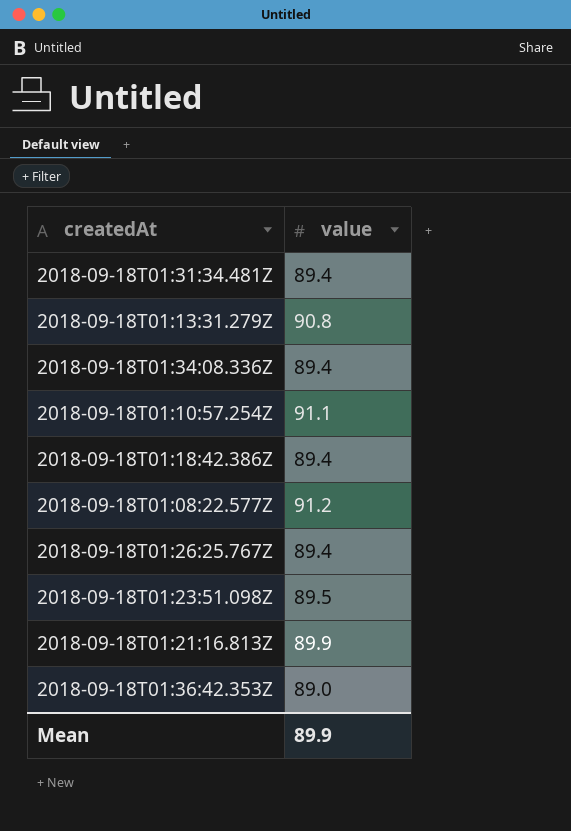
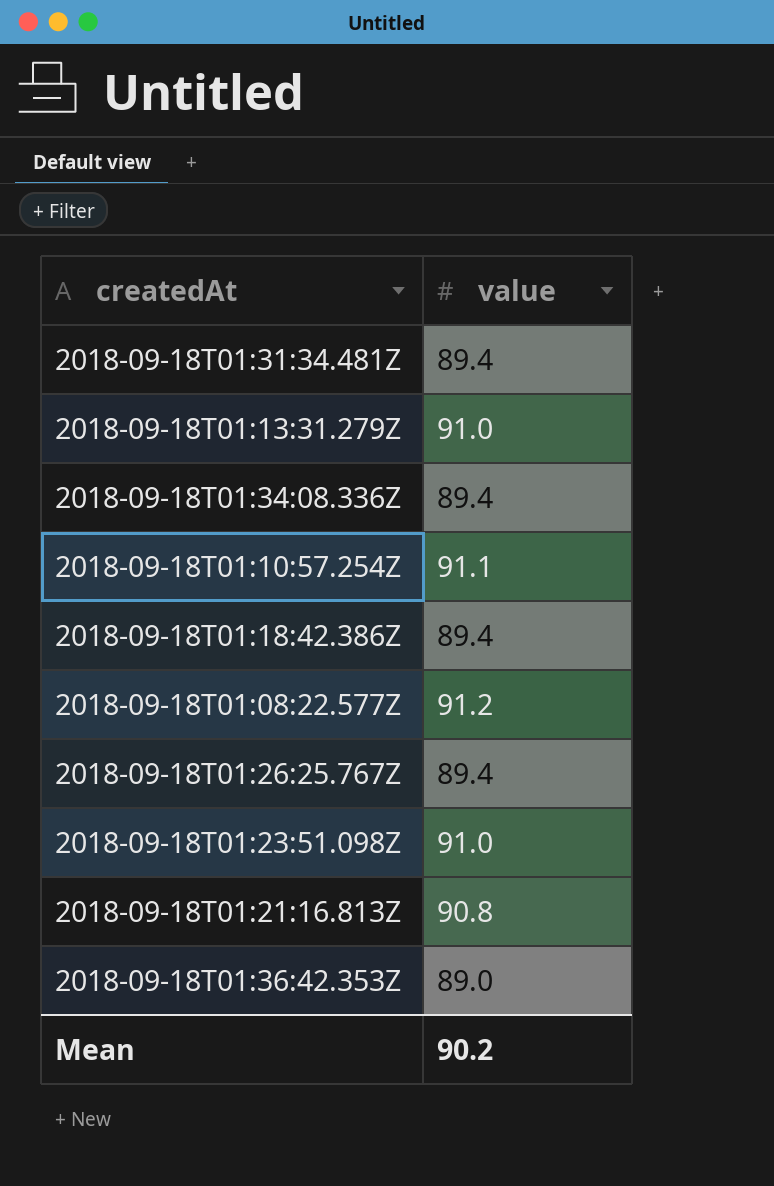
2018-09-18T01:13:31.279Z | value: 90.8 -> 91.0
2018-09-18T01:23:51.098Z | value: 89.5 -> 91.0
2018-09-18T01:21:16.813Z | value: 89.9 -> 90.8
Mean | value: 89.9 -> 90.2

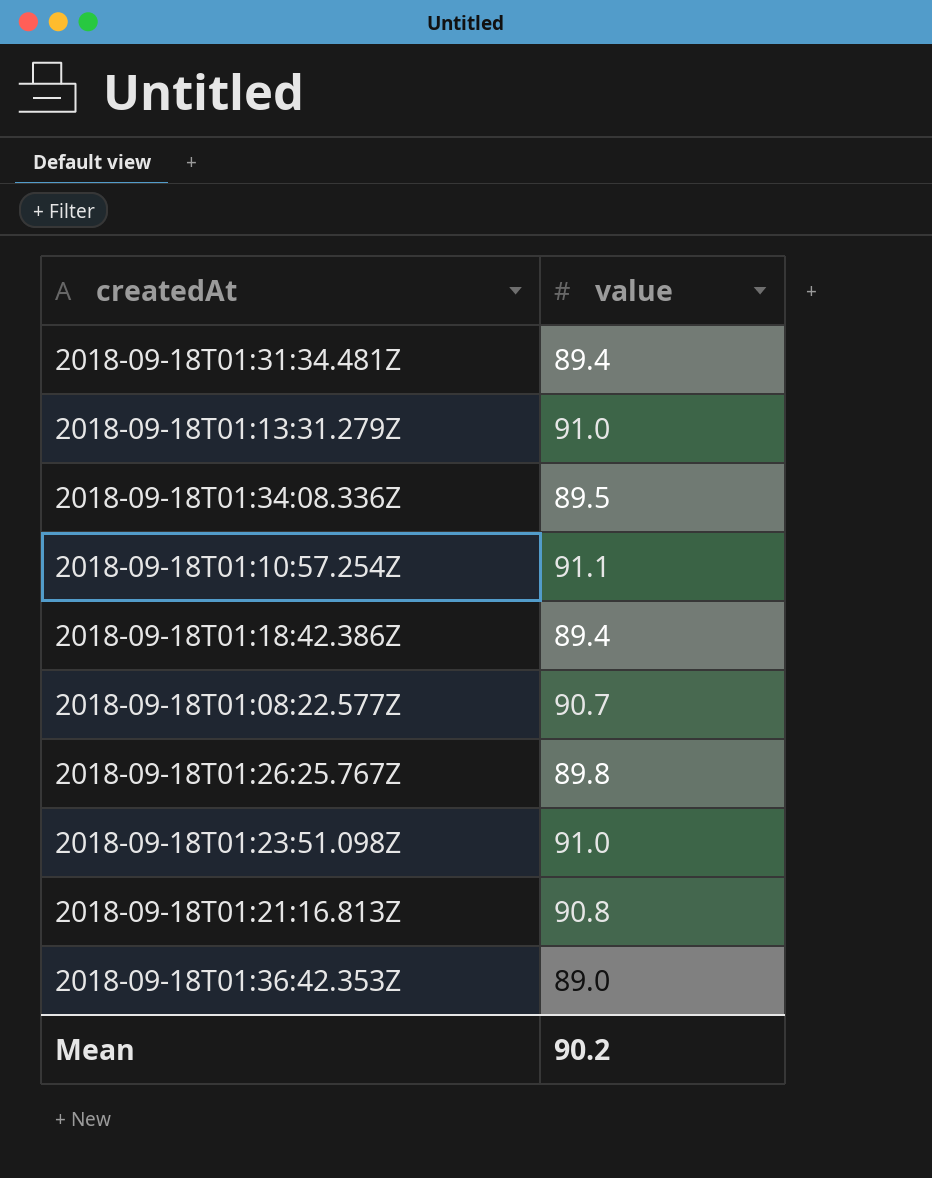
2018-09-18T01:34:08.336Z | value: 89.4 -> 89.5
2018-09-18T01:08:22.577Z | value: 91.2 -> 90.7
2018-09-18T01:26:25.767Z | value: 89.4 -> 89.8

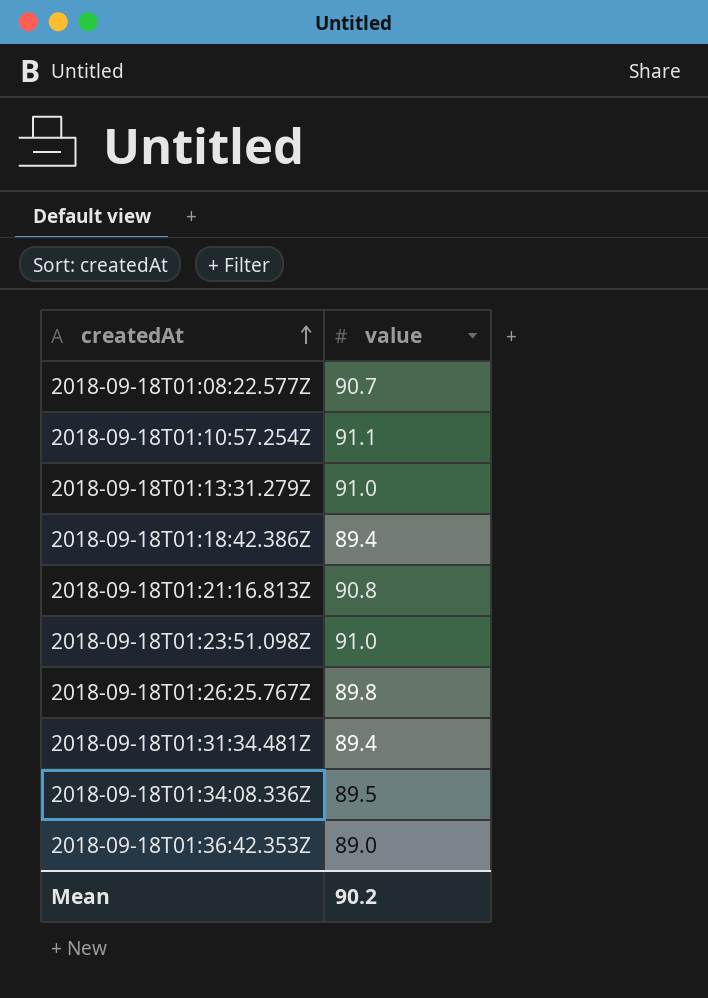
row order: none -> createdAt ascending

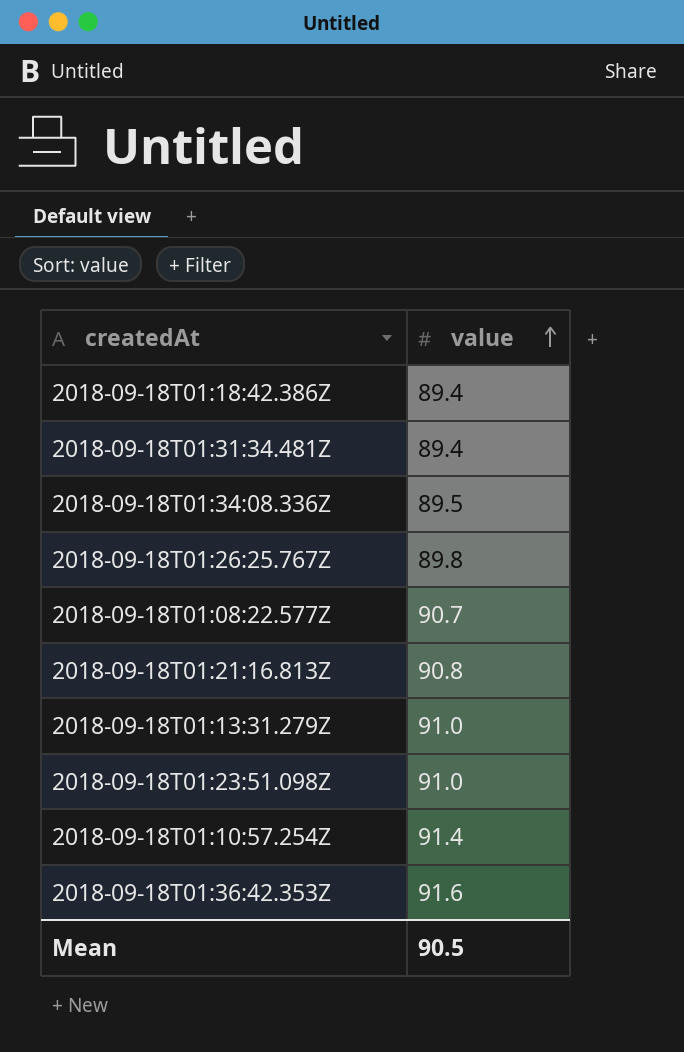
row order: createdAt ascending -> value ascending
2018-09-18T01:10:57.254Z | value: 91.1 -> 91.4
2018-09-18T01:36:42.353Z | value: 89.0 -> 91.6
Mean | value: 90.2 -> 90.5

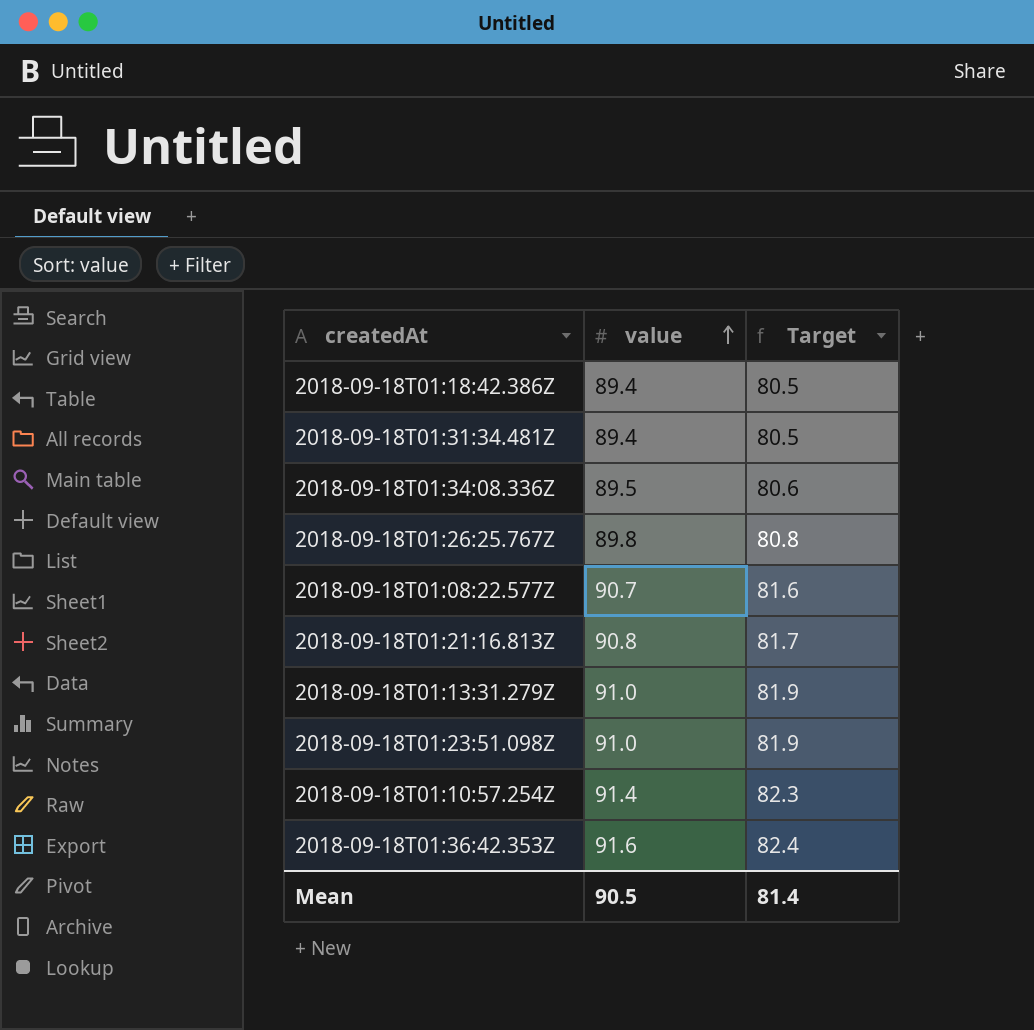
column Target | formula: none -> [value] * 0.9

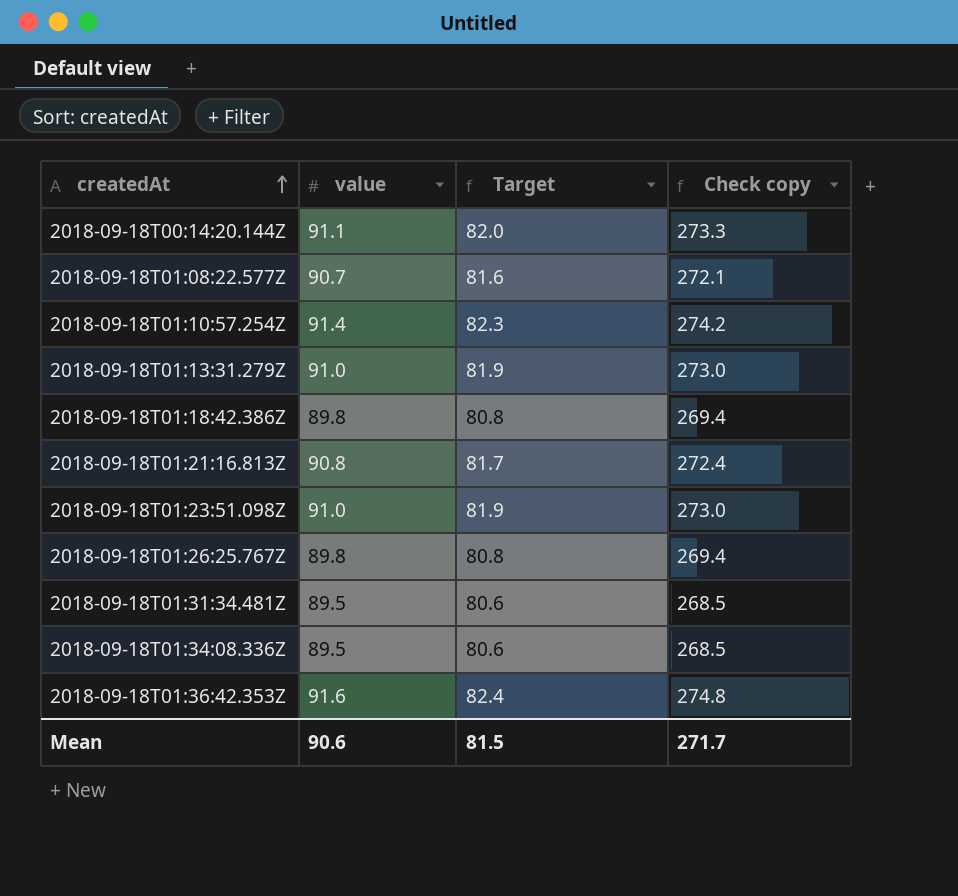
row order: value ascending -> createdAt ascending
column Check copy | formula: none -> [value] * 3
row 2018-09-18T00:14:20.144Z: none -> 91.1 | 82.0 | 273.3
2018-09-18T01:18:42.386Z | value: 89.4 -> 89.8
2018-09-18T01:18:42.386Z | Target: 80.5 -> 80.8
2018-09-18T01:31:34.481Z | value: 89.4 -> 89.5
2018-09-18T01:31:34.481Z | Target: 80.5 -> 80.6
Mean | value: 90.5 -> 90.6
Mean | Target: 81.4 -> 81.5

